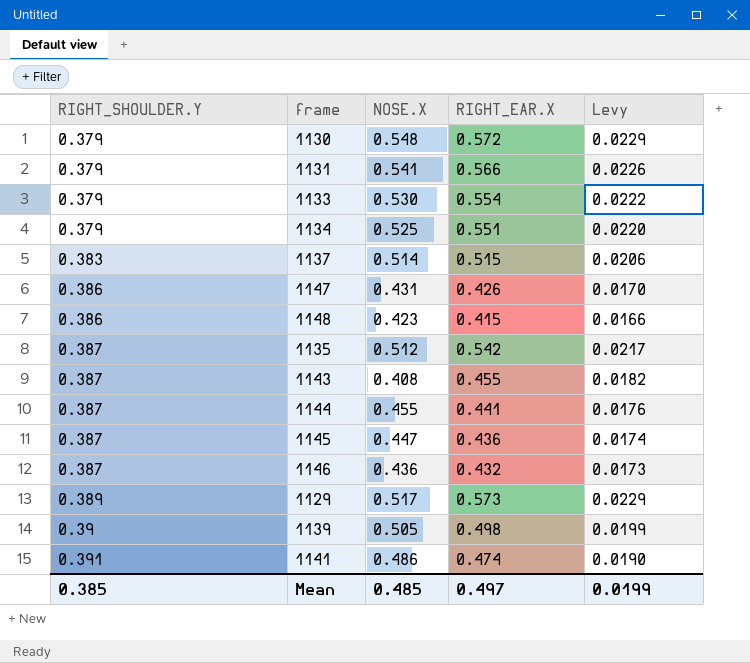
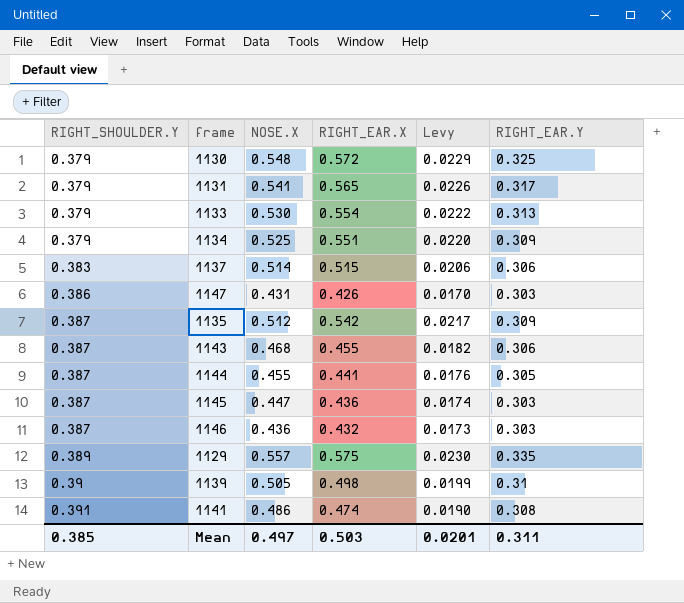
column RIGHT_EAR.Y | position: none -> 6
row 1148: 0.386 | 0.423 | 0.415 | 0.0166 -> none
1131 | RIGHT_EAR.X: 0.566 -> 0.565
1143 | NOSE.X: 0.408 -> 0.468
1129 | NOSE.X: 0.517 -> 0.557
1129 | RIGHT_EAR.X: 0.573 -> 0.575
1129 | Levy: 0.0229 -> 0.0230
Mean | NOSE.X: 0.485 -> 0.497
Mean | RIGHT_EAR.X: 0.497 -> 0.503
Mean | Levy: 0.0199 -> 0.0201

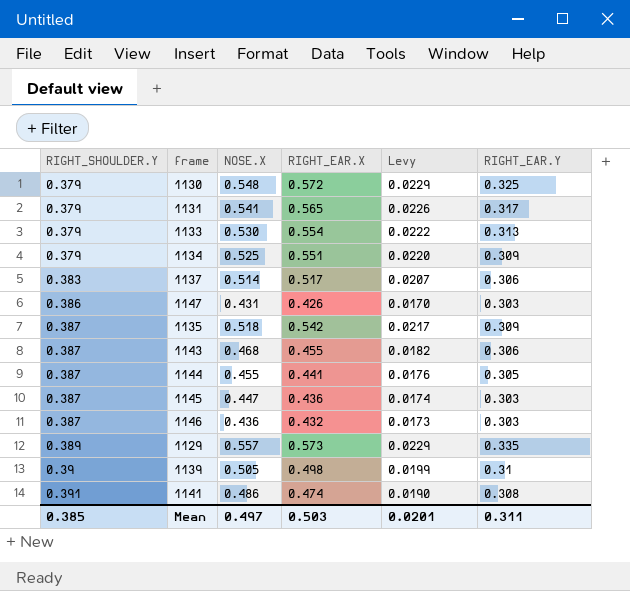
1137 | RIGHT_EAR.X: 0.515 -> 0.517
1137 | Levy: 0.0206 -> 0.0207
1135 | NOSE.X: 0.512 -> 0.518
1129 | RIGHT_EAR.X: 0.575 -> 0.573
1129 | Levy: 0.0230 -> 0.0229

